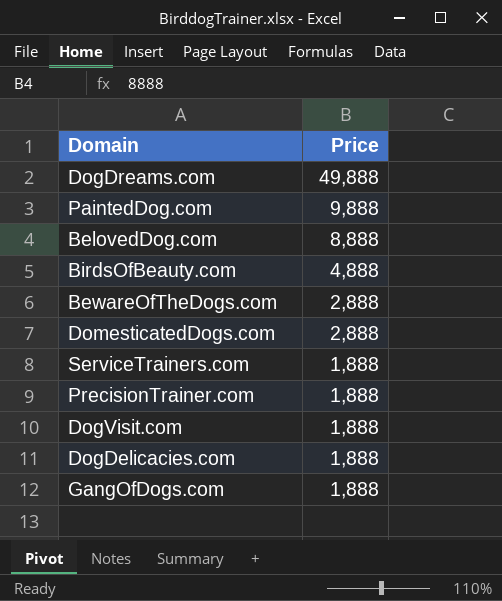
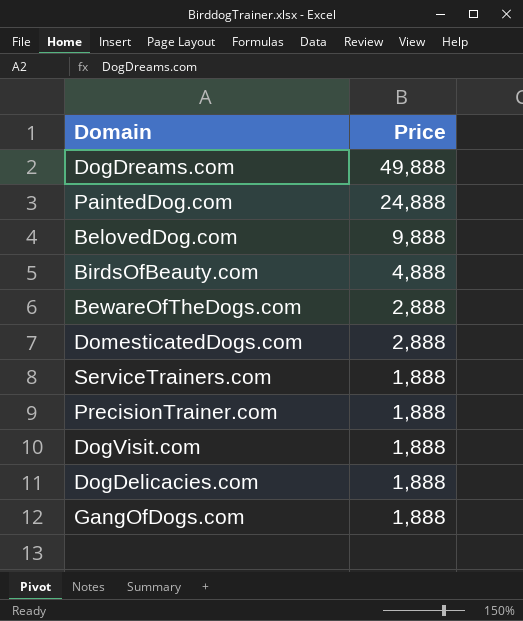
PaintedDog.com | Price: 9,888 -> 24,888
BelovedDog.com | Price: 8,888 -> 9,888

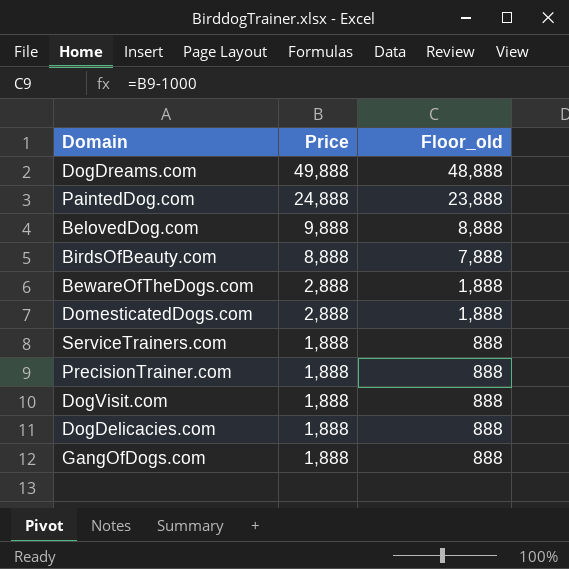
column Floor_old | formula: none -> [Price] - 1000
BirdsOfBeauty.com | Price: 4,888 -> 8,888

